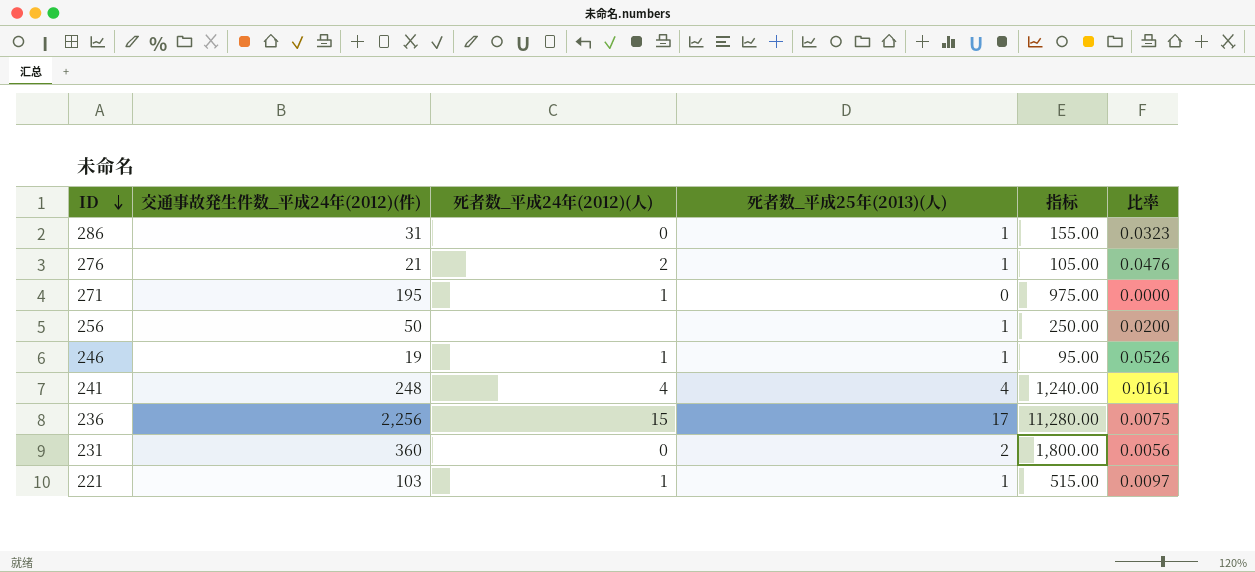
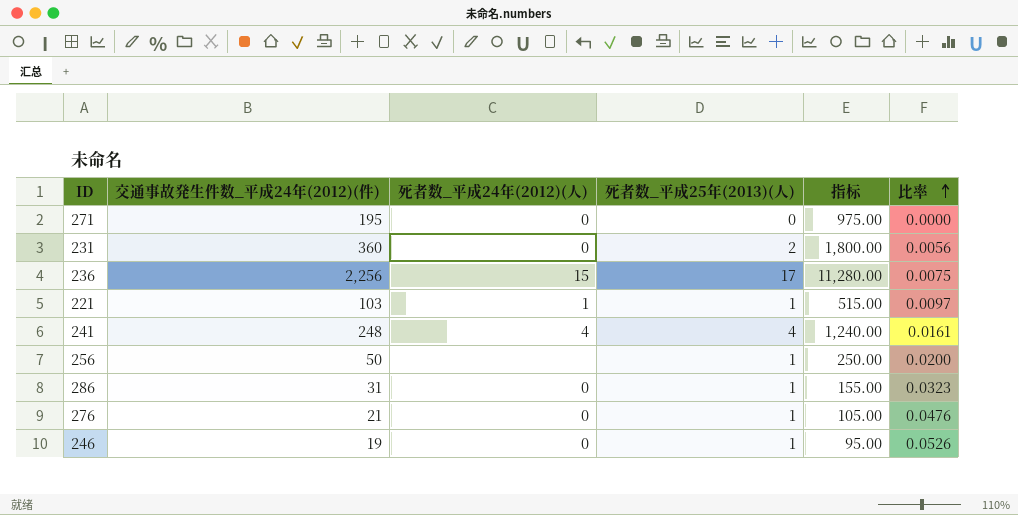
row order: ID descending -> 比率 ascending
271 | 死者数_平成24年(2012)(人): 1 -> 0
276 | 死者数_平成24年(2012)(人): 2 -> 0
246 | 死者数_平成24年(2012)(人): 1 -> 0

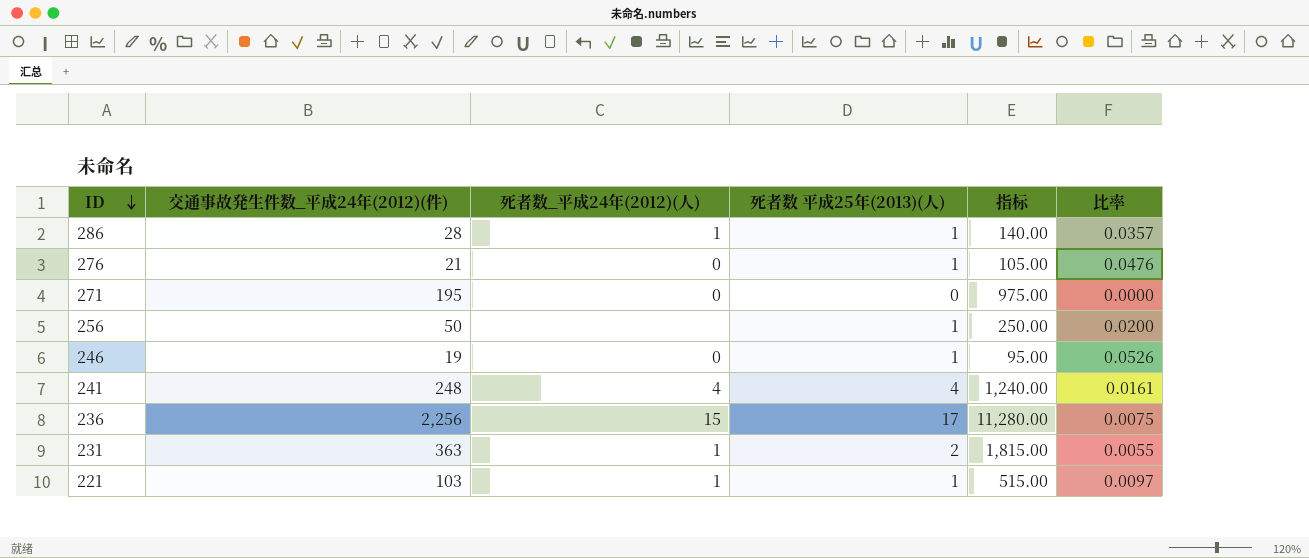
row order: 比率 ascending -> ID descending
column name: 死者数_平成25年(2013)(人) -> 死者数 平成25年(2013)(人)
286 | 交通事故発生件数_平成24年(2012)(件): 31 -> 28
286 | 死者数_平成24年(2012)(人): 0 -> 1
286 | 指标: 155.00 -> 140.00
286 | 比率: 0.0323 -> 0.0357
231 | 交通事故発生件数_平成24年(2012)(件): 360 -> 363
231 | 死者数_平成24年(2012)(人): 0 -> 1
231 | 指标: 1,800.00 -> 1,815.00
231 | 比率: 0.0056 -> 0.0055

